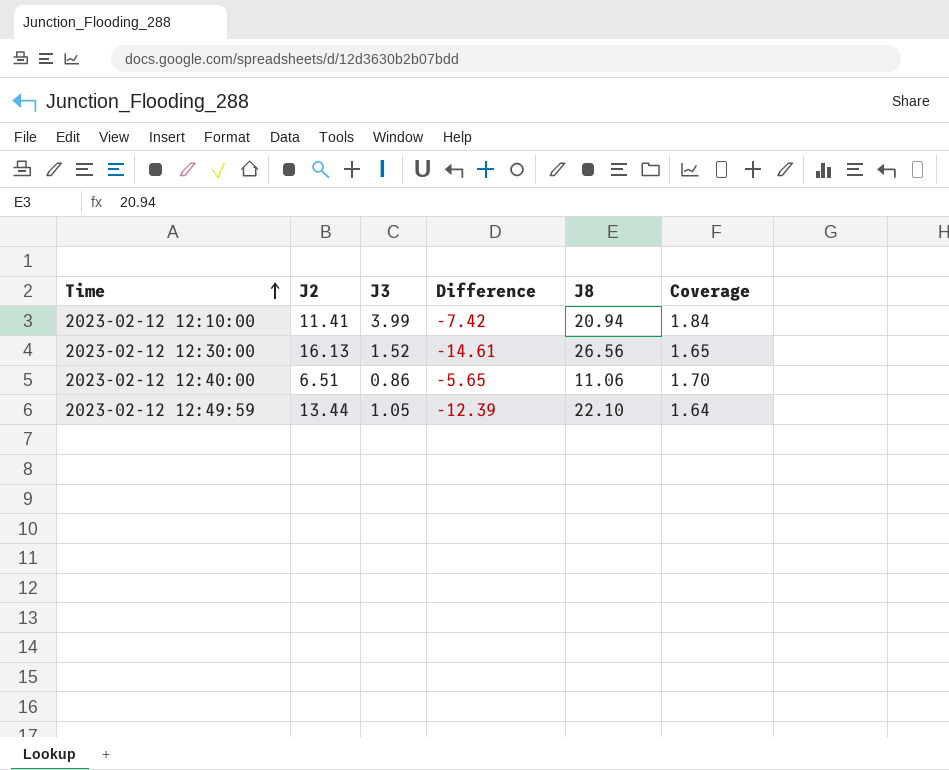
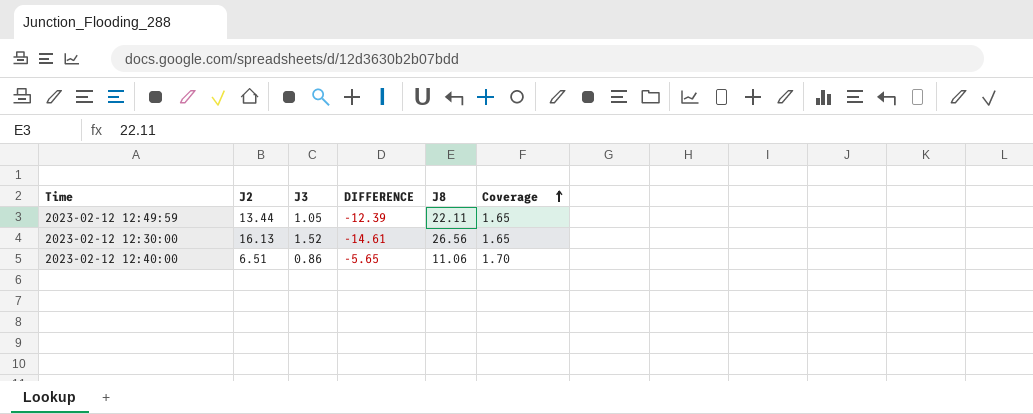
row order: Time ascending -> Coverage ascending
column name: Difference -> DIFFERENCE
row 2023-02-12 12:10:00: 11.41 | 3.99 | -7.42 | 20.94 | 1.84 -> none
2023-02-12 12:49:59 | J8: 22.10 -> 22.11
2023-02-12 12:49:59 | Coverage: 1.64 -> 1.65

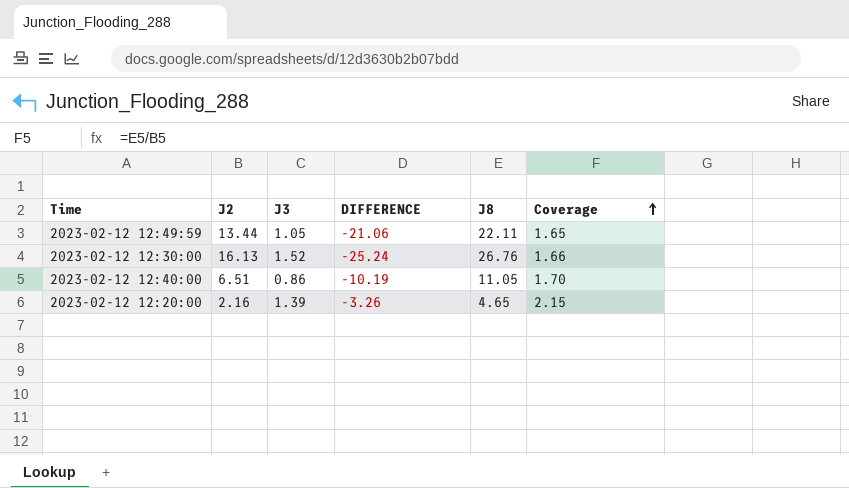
column DIFFERENCE | formula: [J3] - [J2] -> [J3] - [J8]
2023-02-12 12:30:00 | J8: 26.56 -> 26.76
2023-02-12 12:30:00 | Coverage: 1.65 -> 1.66
2023-02-12 12:40:00 | J8: 11.06 -> 11.05
row 2023-02-12 12:20:00: none -> 2.16 | 1.39 | -3.26 | 4.65 | 2.15

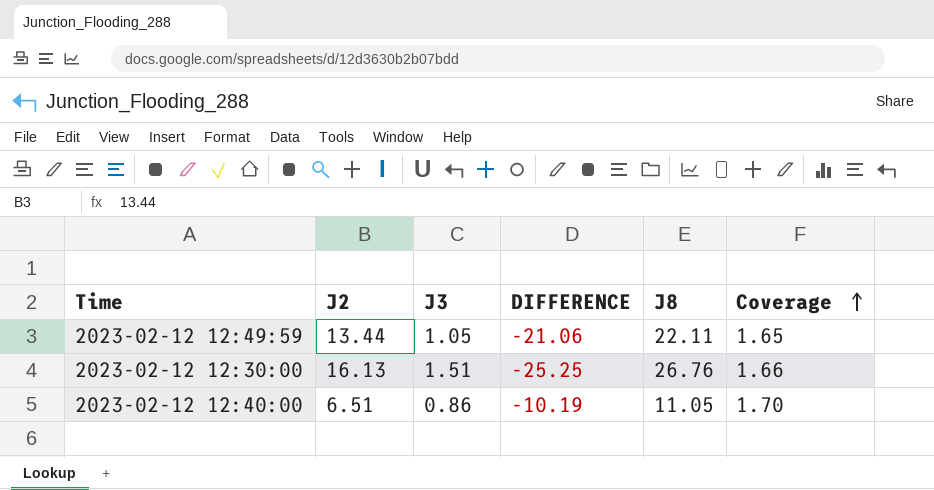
row 2023-02-12 12:20:00: 2.16 | 1.39 | -3.26 | 4.65 | 2.15 -> none
2023-02-12 12:30:00 | J3: 1.52 -> 1.51
2023-02-12 12:30:00 | DIFFERENCE: -25.24 -> -25.25

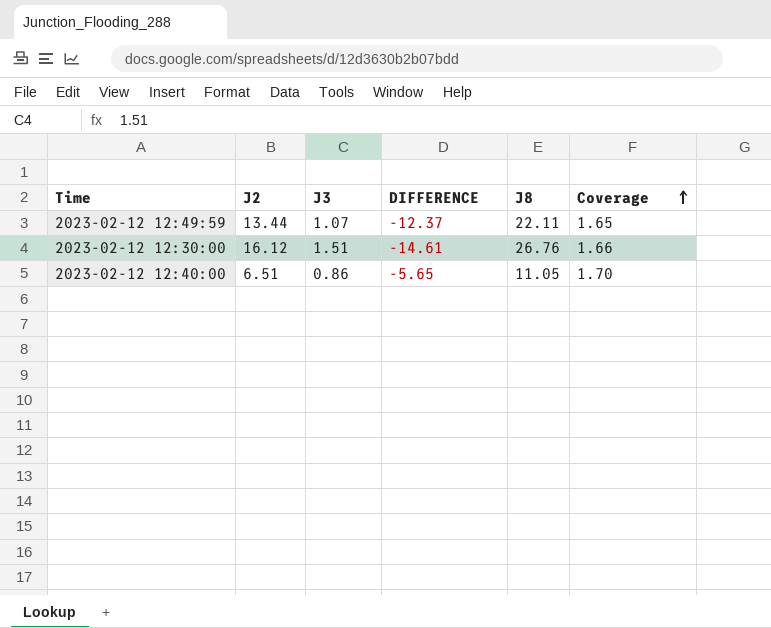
column DIFFERENCE | formula: [J3] - [J8] -> [J3] - [J2]
2023-02-12 12:49:59 | J3: 1.05 -> 1.07
2023-02-12 12:30:00 | J2: 16.13 -> 16.12

